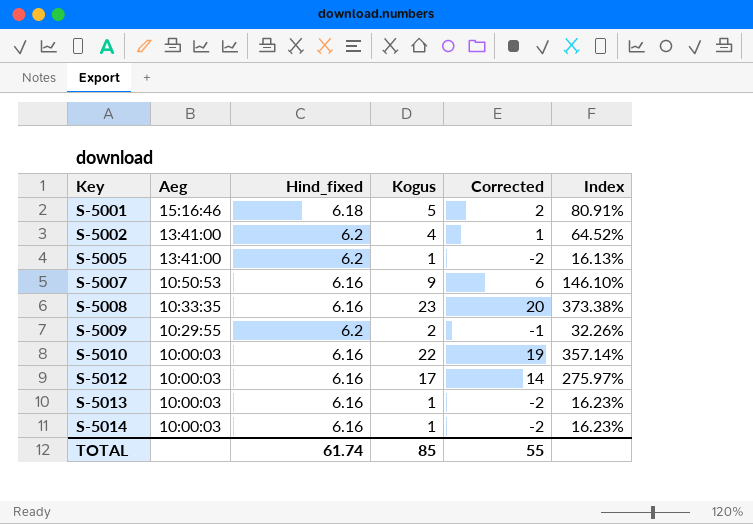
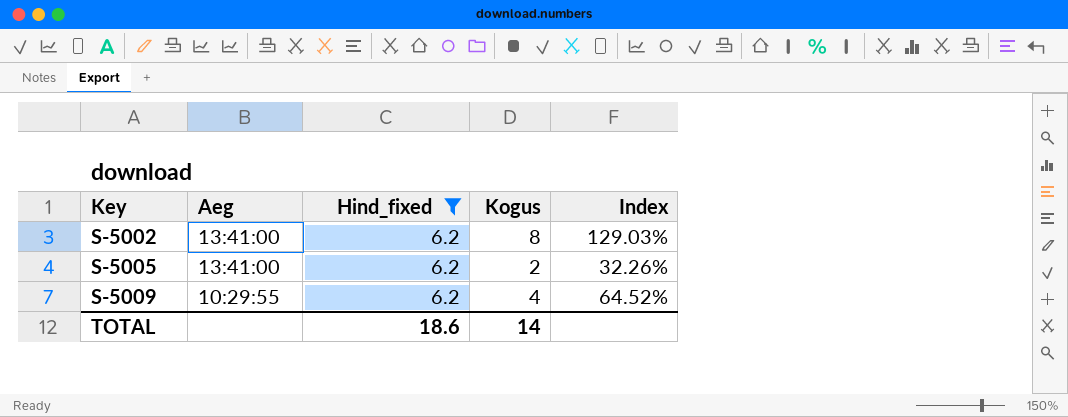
filter: none -> Hind_fixed = 6.2
column Corrected | formula: [Kogus] - 3 -> none
S-5002 | Kogus: 4 -> 8
S-5002 | Index: 64.52% -> 129.03%
S-5005 | Kogus: 1 -> 2
S-5005 | Index: 16.13% -> 32.26%
S-5009 | Kogus: 2 -> 4
S-5009 | Index: 32.26% -> 64.52%
TOTAL | Hind_fixed: 61.74 -> 18.6
TOTAL | Kogus: 85 -> 14

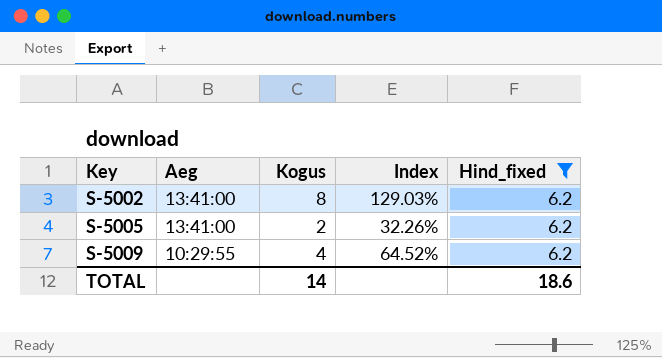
column Hind_fixed | position: 3 -> 5

